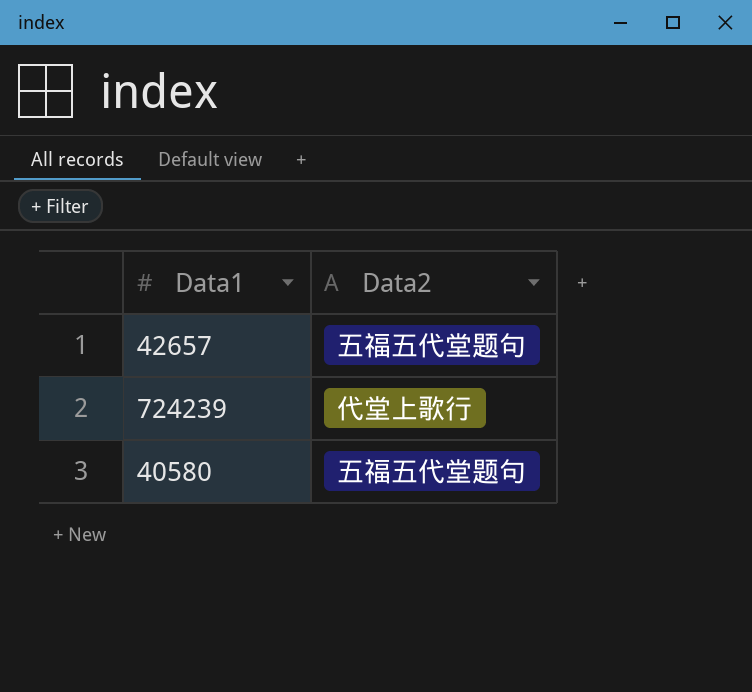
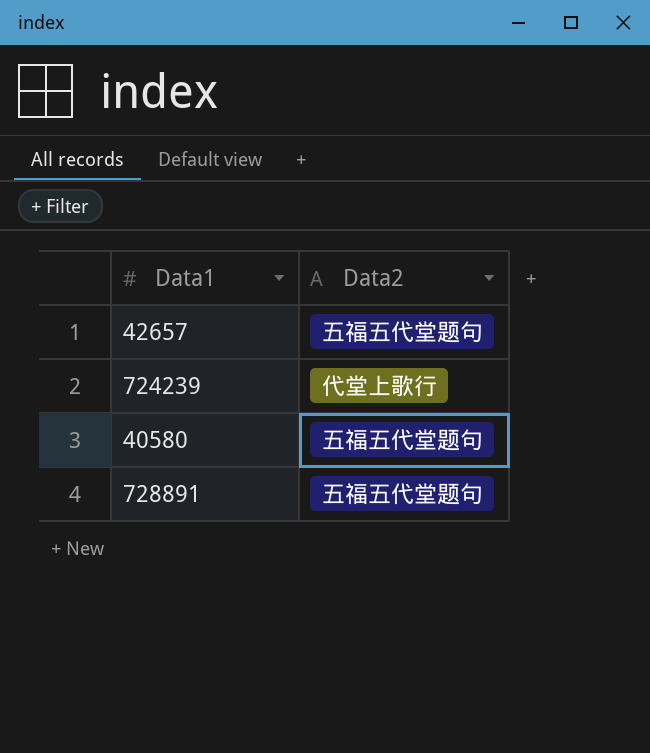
row 728891: none -> 五福五代堂题句

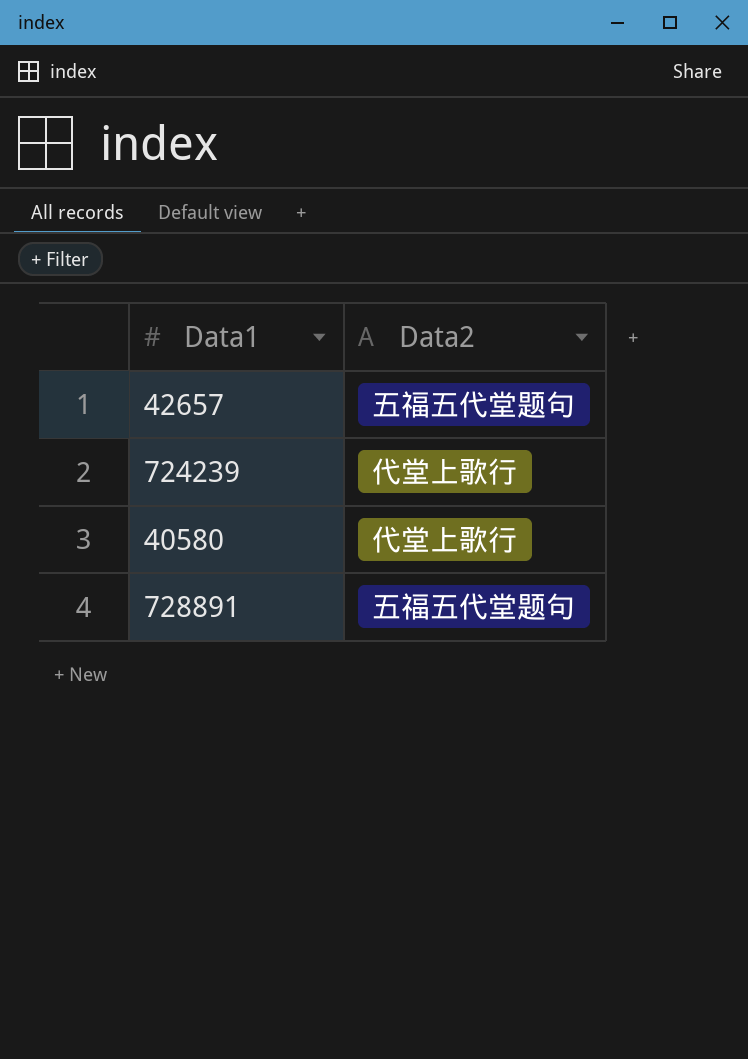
40580 | Data2: 五福五代堂题句 -> 代堂上歌行

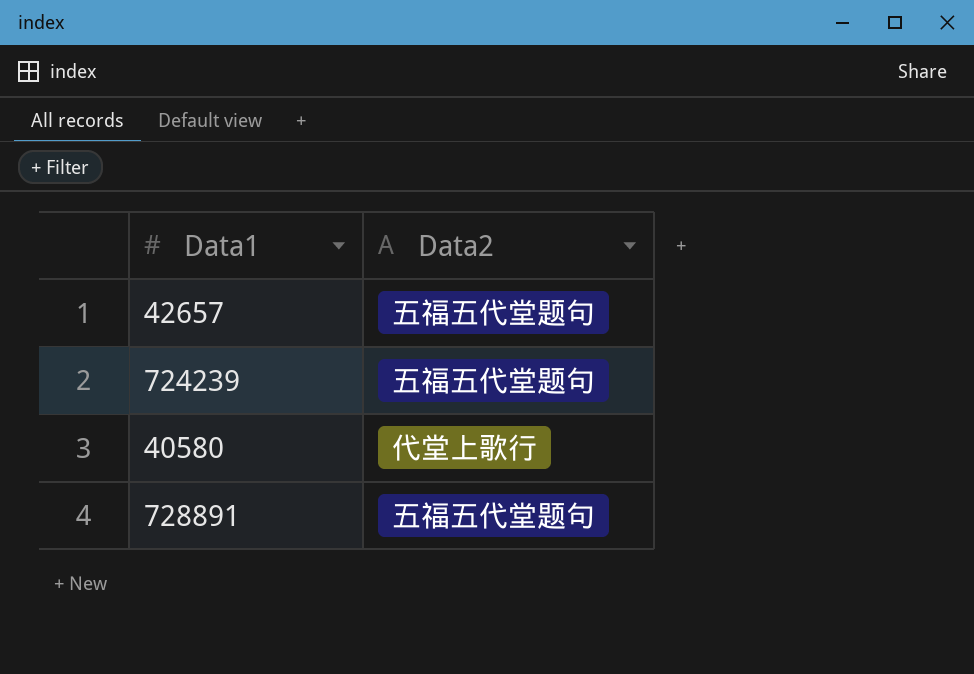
724239 | Data2: 代堂上歌行 -> 五福五代堂题句

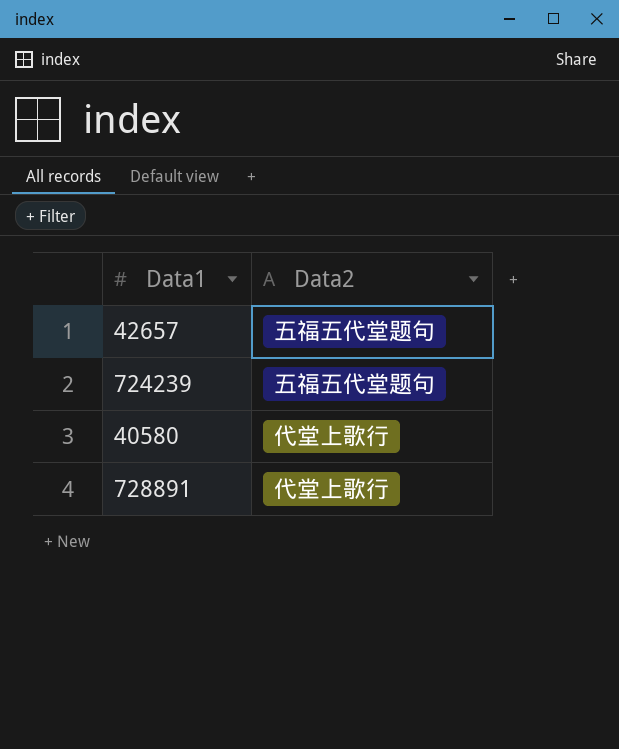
728891 | Data2: 五福五代堂题句 -> 代堂上歌行

